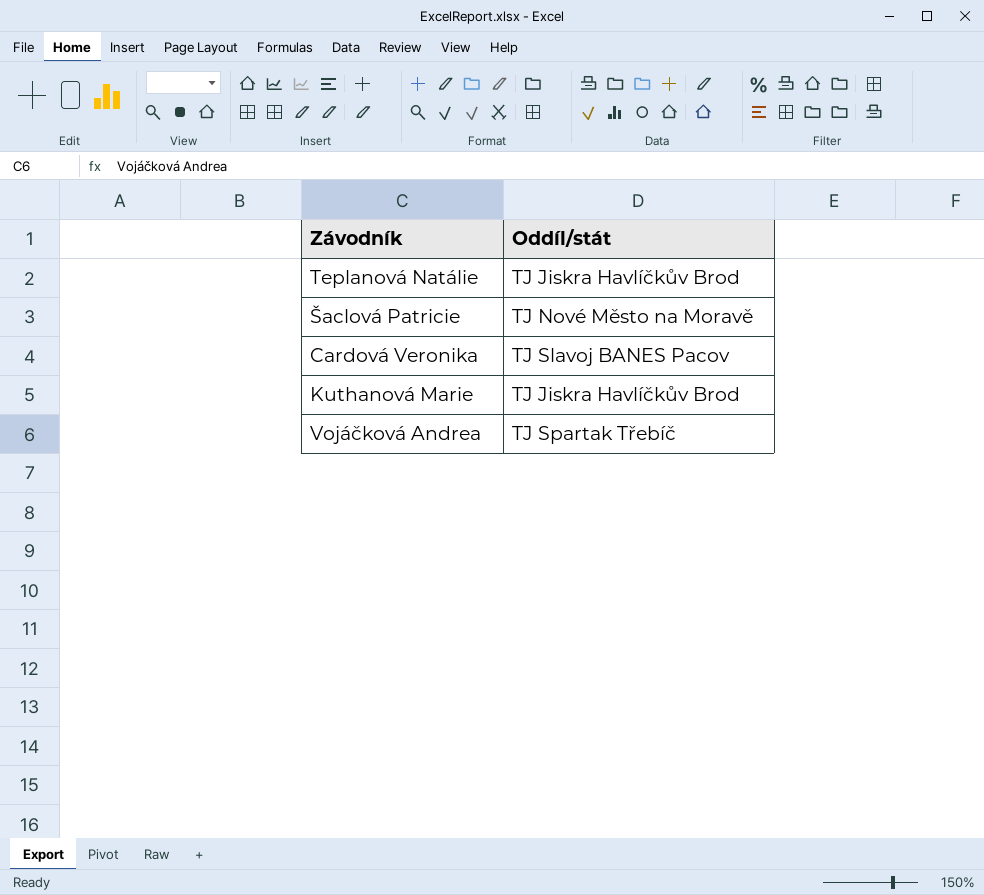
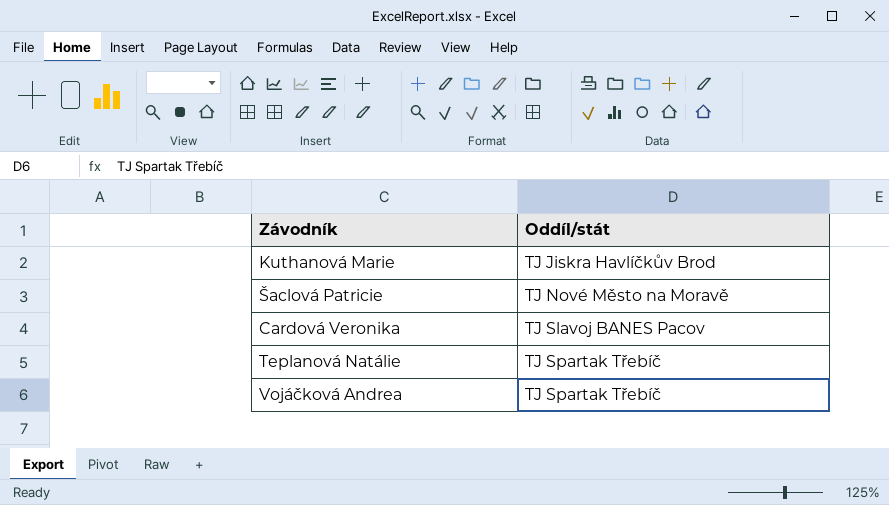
row order: none -> Oddíl/stát ascending
Teplanová Natálie | Oddíl/stát: TJ Jiskra Havlíčkův Brod -> TJ Spartak Třebíč

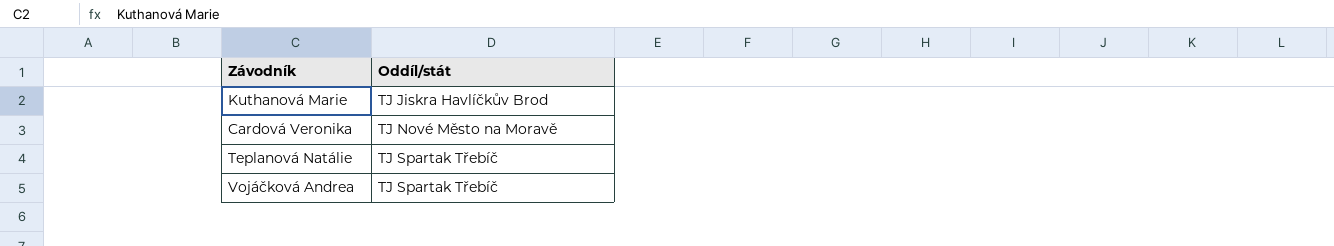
row Šaclová Patricie: TJ Nové Město na Moravě -> none
Cardová Veronika | Oddíl/stát: TJ Slavoj BANES Pacov -> TJ Nové Město na Moravě

